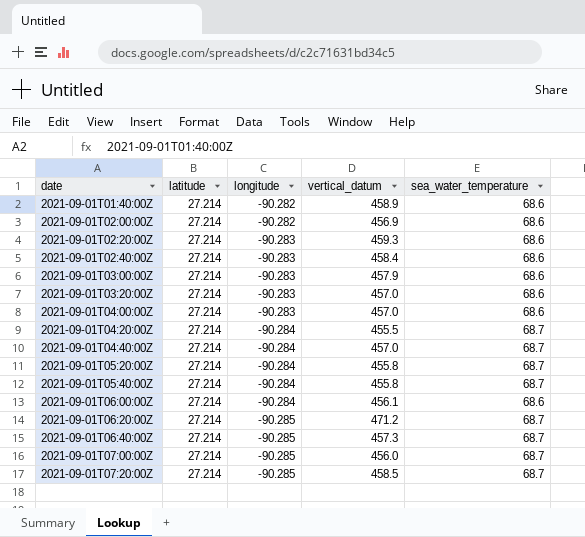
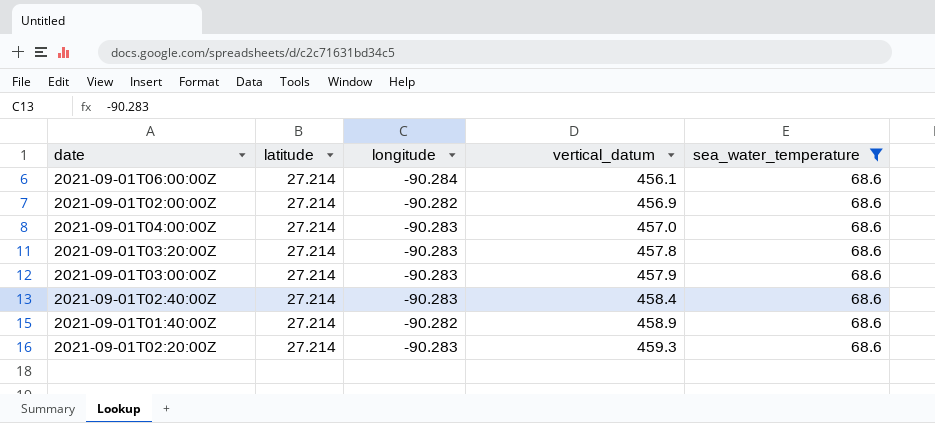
filter: none -> sea_water_temperature = 68.6
row order: date ascending -> vertical_datum ascending
2021-09-01T03:20:00Z | vertical_datum: 457.0 -> 457.8

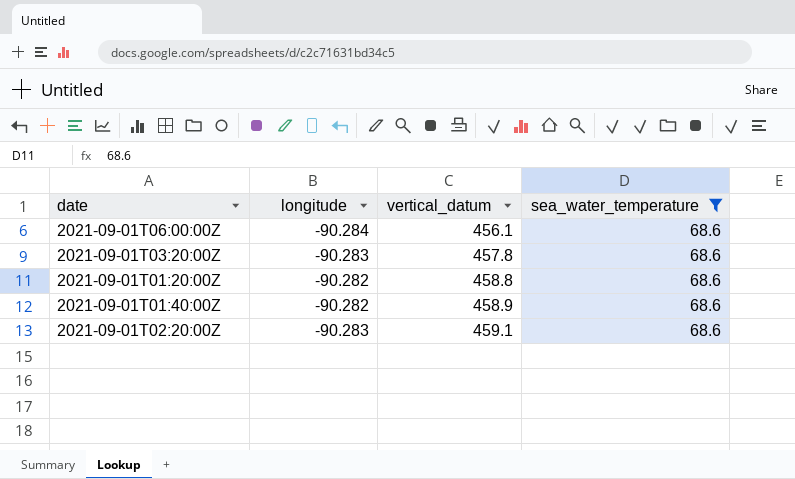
column latitude | position: 2 -> none
row 2021-09-01T02:00:00Z: 27.214 | -90.282 | 456.9 | 68.6 -> none
row 2021-09-01T04:00:00Z: 27.214 | -90.283 | 457.0 | 68.6 -> none
row 2021-09-01T03:00:00Z: 27.214 | -90.283 | 457.9 | 68.6 -> none
row 2021-09-01T02:40:00Z: 27.214 | -90.283 | 458.4 | 68.6 -> none
row 2021-09-01T01:20:00Z: none -> -90.282 | 458.8 | 68.6
2021-09-01T02:20:00Z | vertical_datum: 459.3 -> 459.1

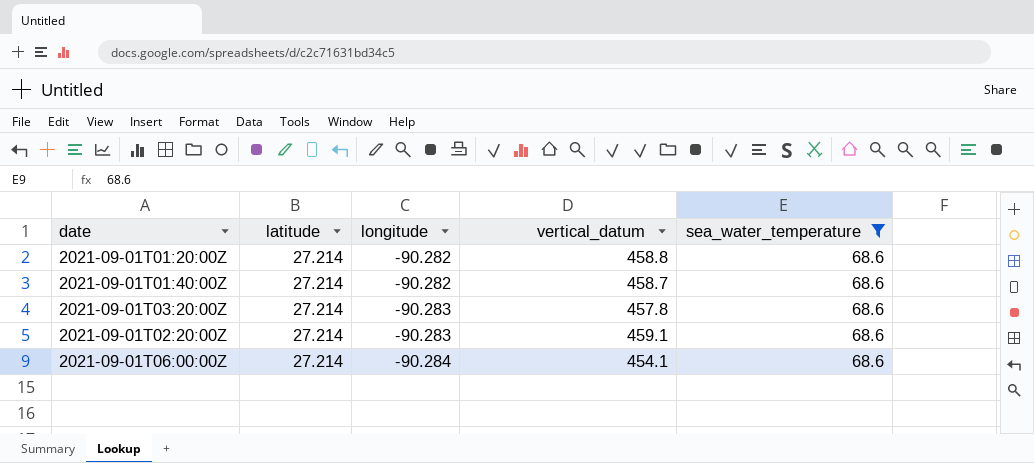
row order: vertical_datum ascending -> longitude descending
column latitude | position: none -> 2
2021-09-01T01:40:00Z | vertical_datum: 458.9 -> 458.7
2021-09-01T06:00:00Z | vertical_datum: 456.1 -> 454.1

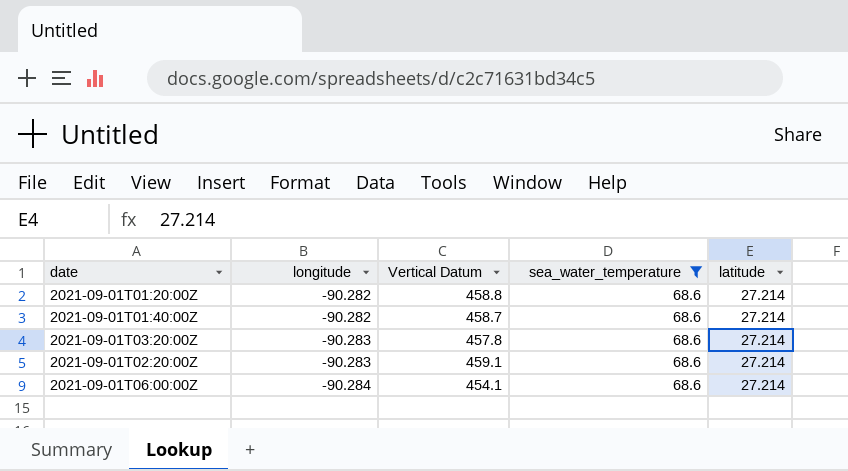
column name: vertical_datum -> Vertical Datum
column latitude | position: 2 -> 5

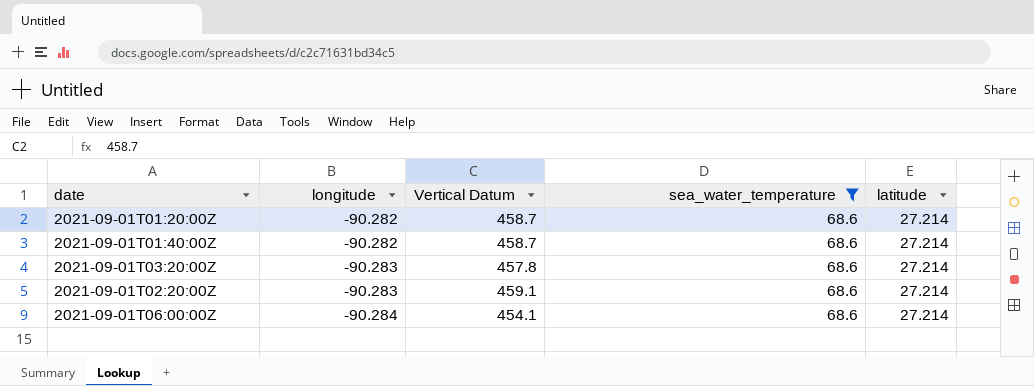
2021-09-01T01:20:00Z | Vertical Datum: 458.8 -> 458.7

